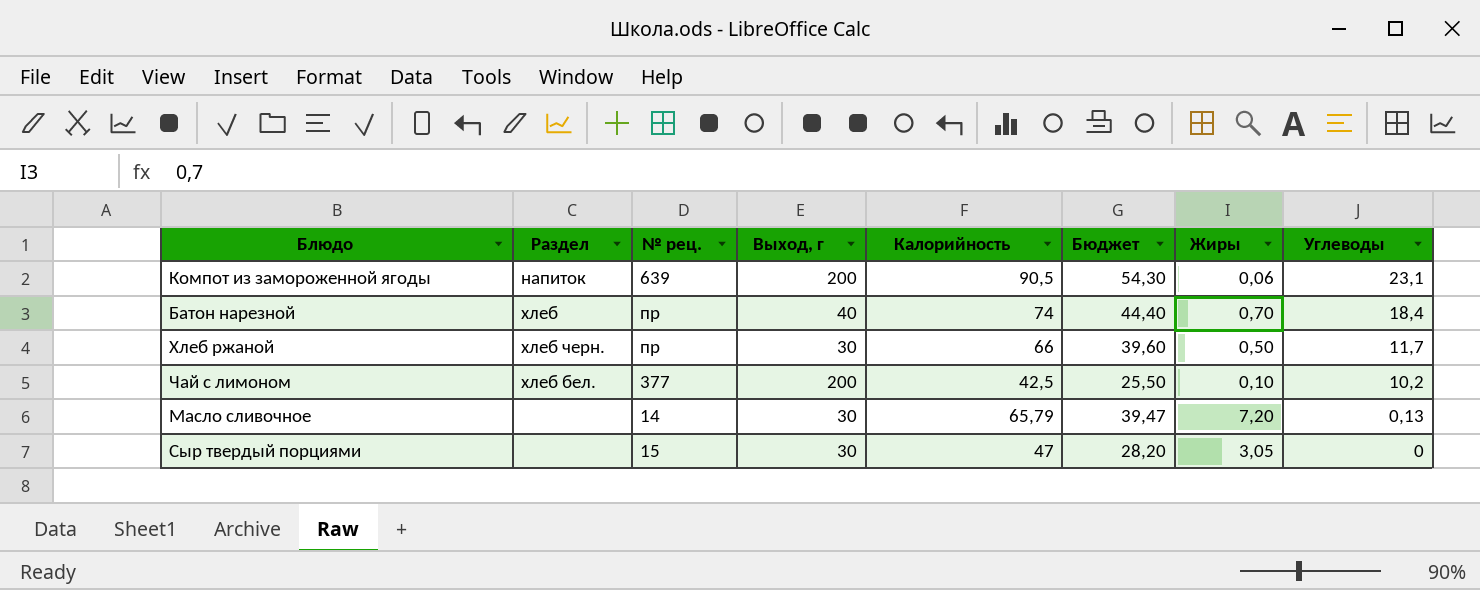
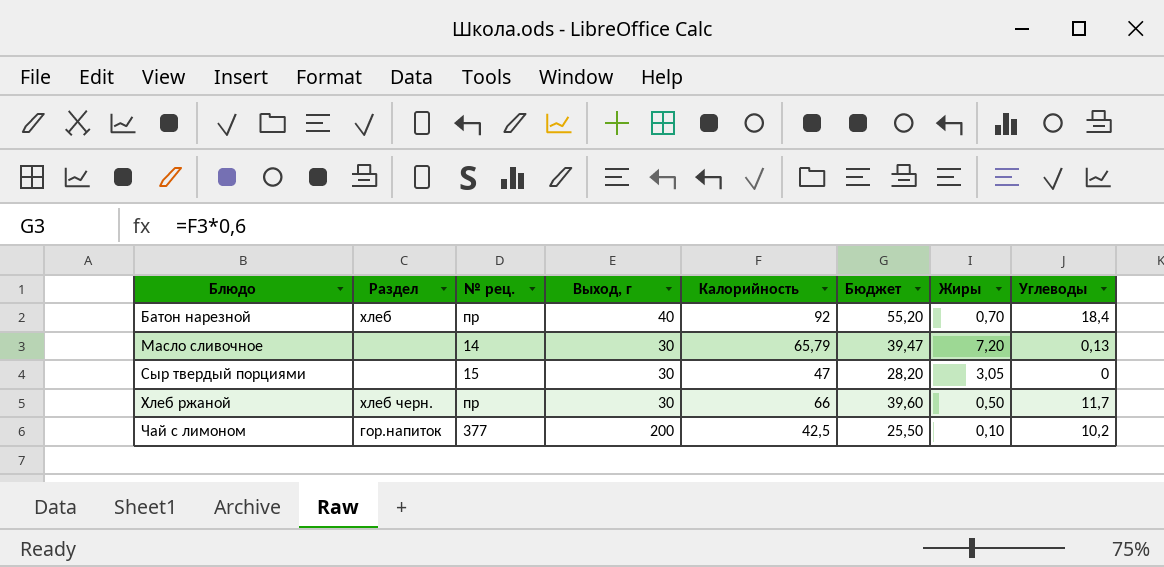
row order: Углеводы descending -> Блюдо ascending
row Компот из замороженной ягоды: напиток | 639 | 200 | 90,5 | 54,30 | 0,06 | 23,1 -> none
Батон нарезной | Калорийность: 74 -> 92
Батон нарезной | Бюджет: 44,40 -> 55,20
Чай с лимоном | Раздел: хлеб бел. -> гор.напиток

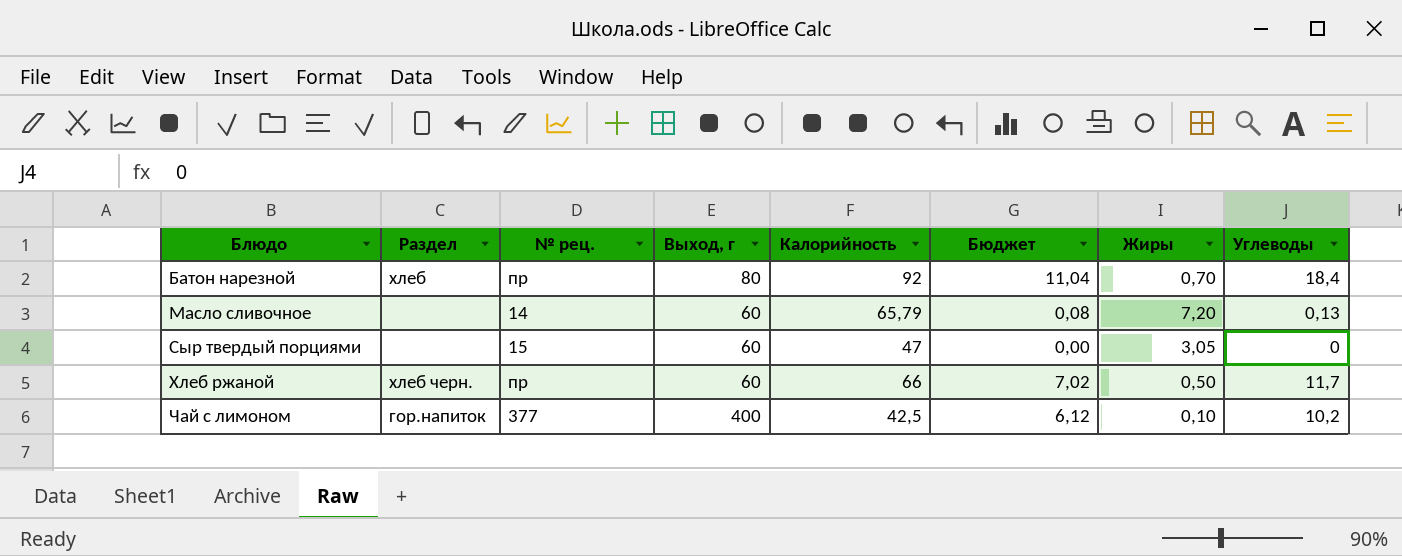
column Бюджет | formula: [Калорийность] * 0,6 -> [Углеводы] * 0,6
Батон нарезной | Выход, г: 40 -> 80
Масло сливочное | Выход, г: 30 -> 60
Сыр твердый порциями | Выход, г: 30 -> 60
Хлеб ржаной | Выход, г: 30 -> 60
Чай с лимоном | Выход, г: 200 -> 400

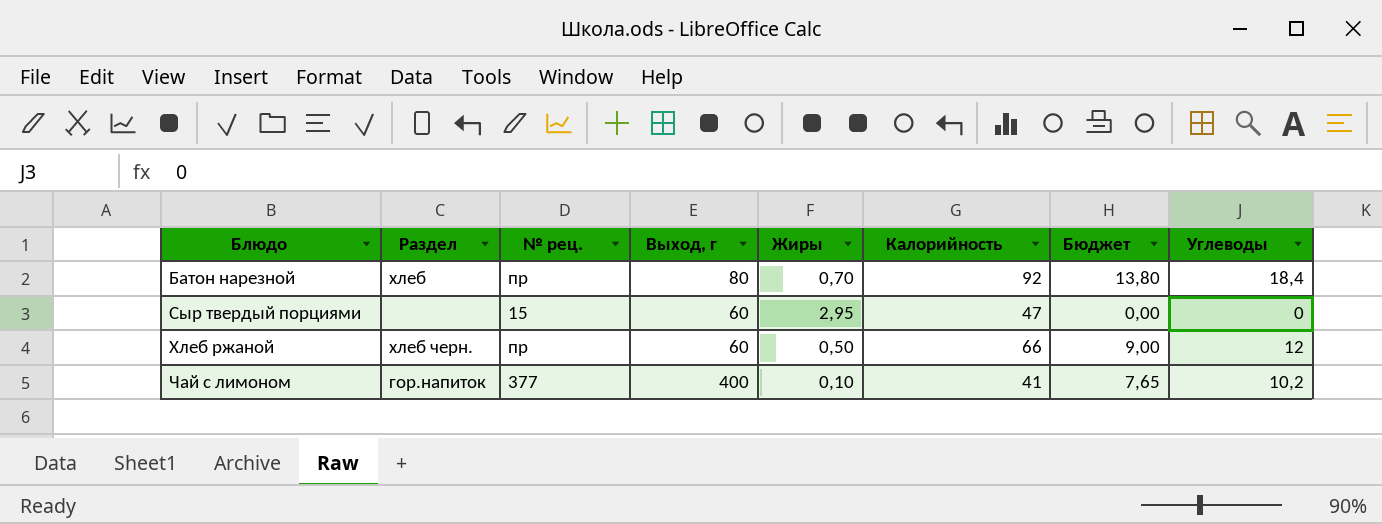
column Жиры | position: 7 -> 5
column Бюджет | formula: [Углеводы] * 0,6 -> [Углеводы] * 0,75
row Масло сливочное: none | 14 | 60 | 65,79 | 0,08 | 7,20 | 0,13 -> none
Сыр твердый порциями | Жиры: 3,05 -> 2,95
Хлеб ржаной | Углеводы: 11,7 -> 12
Чай с лимоном | Калорийность: 42,5 -> 41

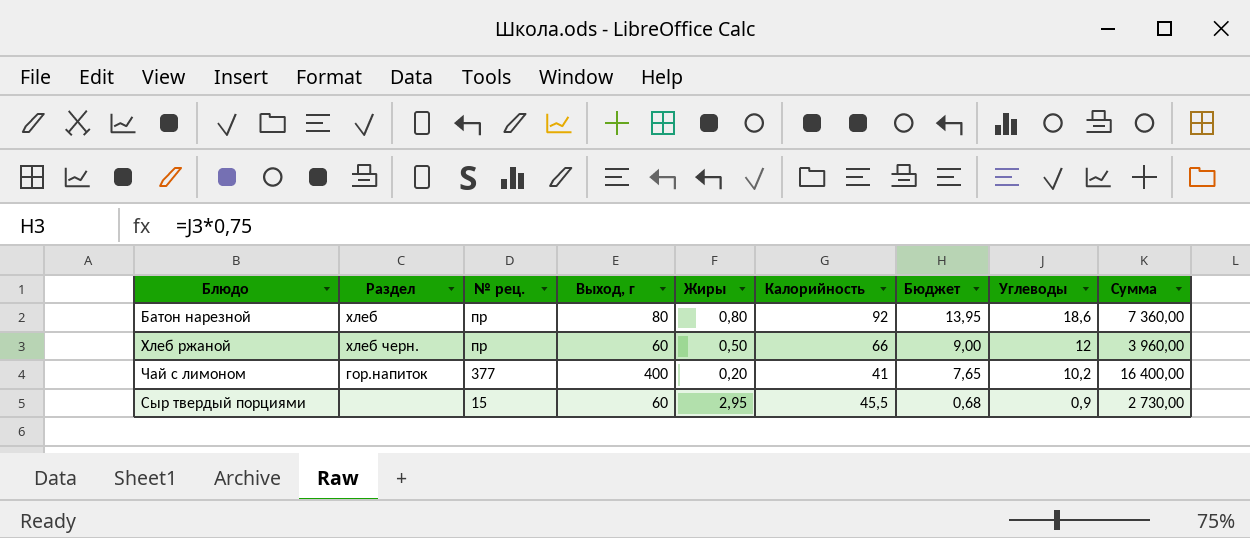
row order: Блюдо ascending -> № рец. descending
column Сумма | formula: none -> [Выход, г] * [Калорийность]
Батон нарезной | Жиры: 0,70 -> 0,80
Батон нарезной | Бюджет: 13,80 -> 13,95
Батон нарезной | Углеводы: 18,4 -> 18,6
Чай с лимоном | Жиры: 0,10 -> 0,20
Сыр твердый порциями | Калорийность: 47 -> 45,5
Сыр твердый порциями | Бюджет: 0,00 -> 0,68
Сыр твердый порциями | Углеводы: 0 -> 0,9

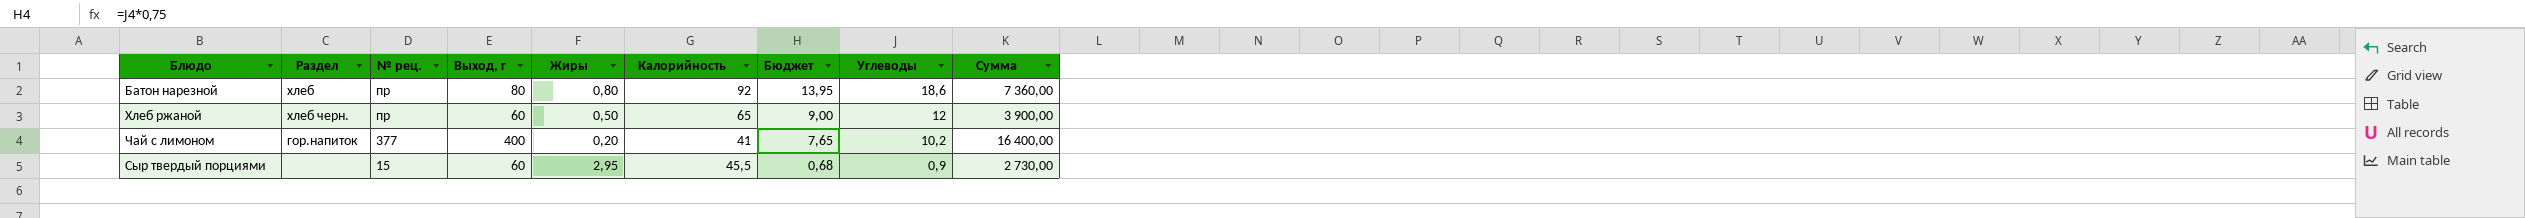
Хлеб ржаной | Калорийность: 66 -> 65
Хлеб ржаной | Сумма: 3 960,00 -> 3 900,00

